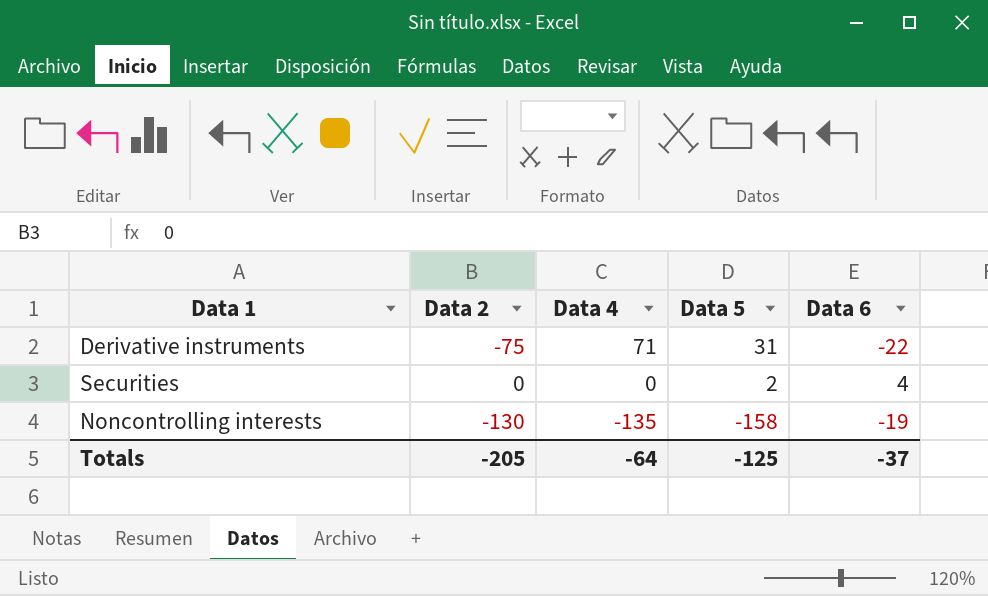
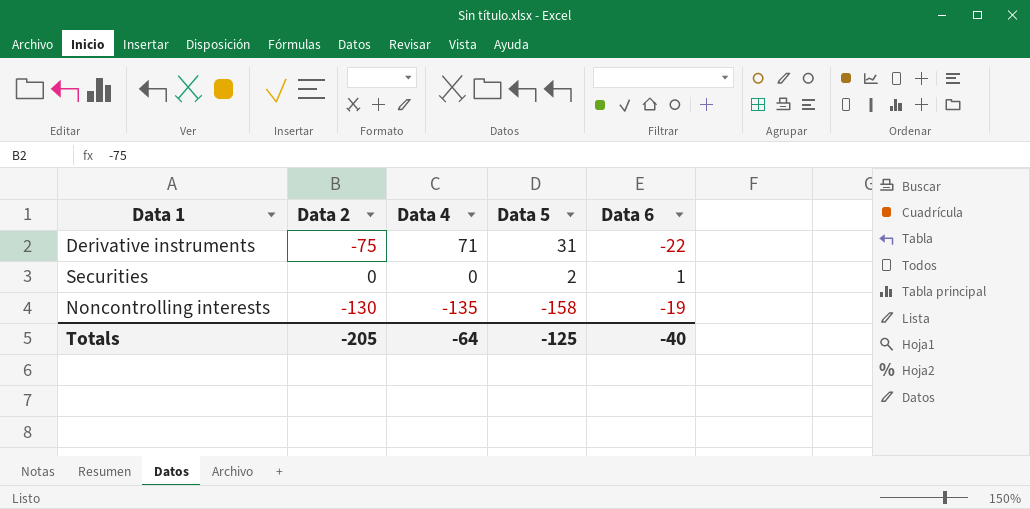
Securities | Data 6: 4 -> 1
Totals | Data 6: -37 -> -40

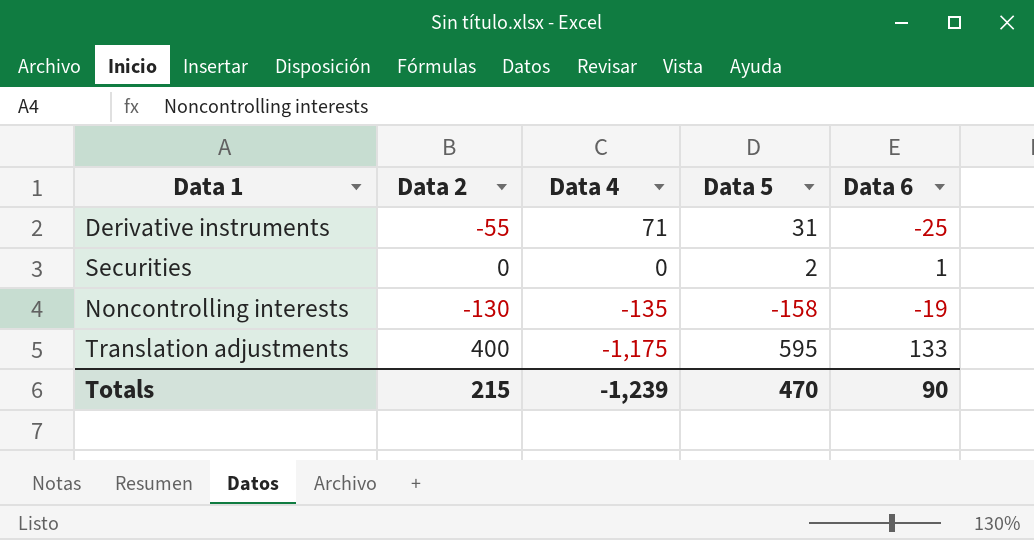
Derivative instruments | Data 2: -75 -> -55
Derivative instruments | Data 6: -22 -> -25
row Translation adjustments: none -> 400 | -1,175 | 595 | 133
Totals | Data 2: -205 -> 215
Totals | Data 4: -64 -> -1,239
Totals | Data 5: -125 -> 470
Totals | Data 6: -40 -> 90

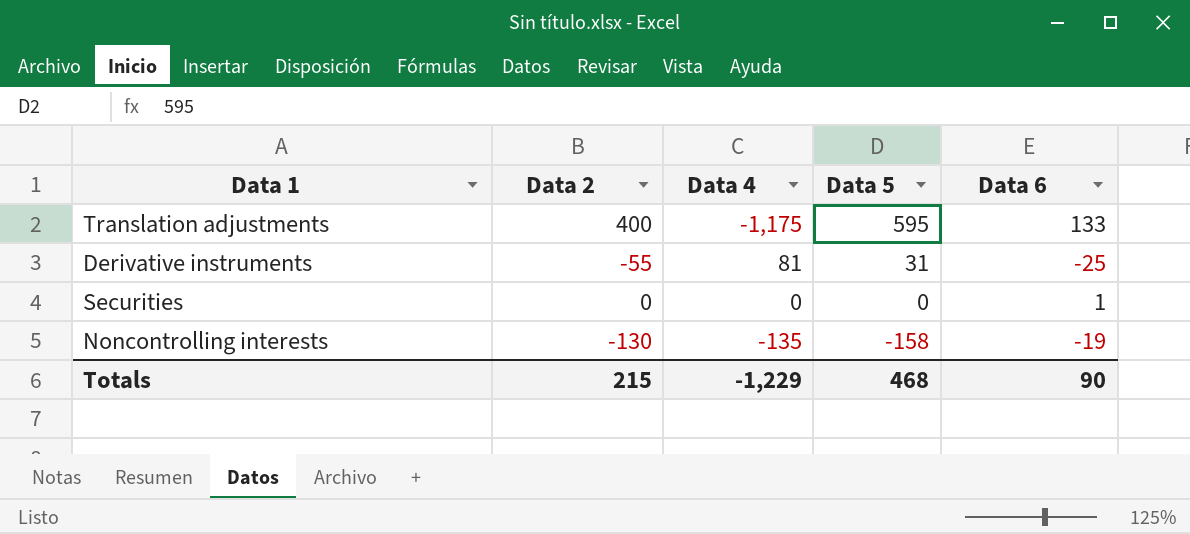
row order: Data 4 descending -> Data 5 descending
Derivative instruments | Data 4: 71 -> 81
Securities | Data 5: 2 -> 0
Totals | Data 4: -1,239 -> -1,229
Totals | Data 5: 470 -> 468

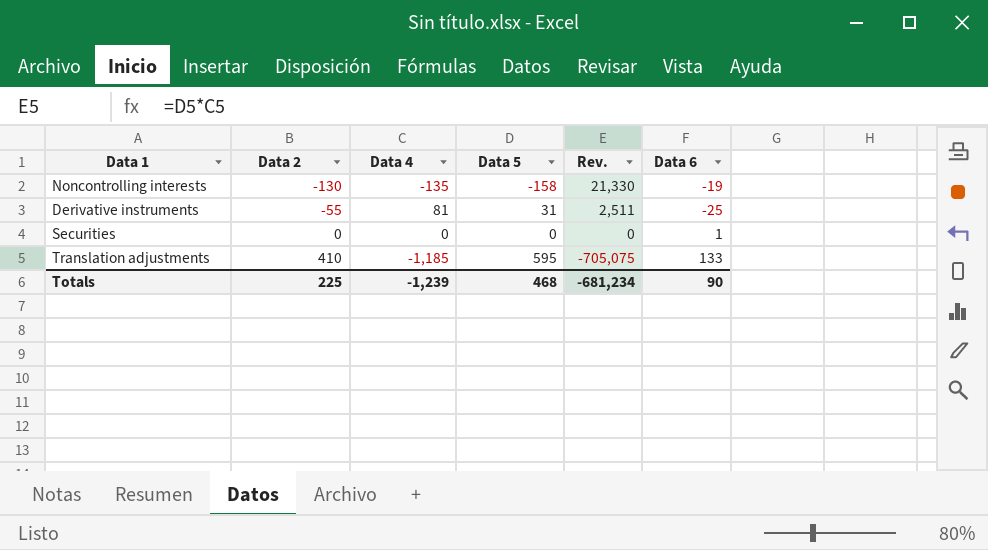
row order: Data 5 descending -> Data 2 ascending
column Rev. | formula: none -> [Data 4] * [Data 5]
Translation adjustments | Data 2: 400 -> 410
Translation adjustments | Data 4: -1,175 -> -1,185
Totals | Data 2: 215 -> 225
Totals | Data 4: -1,229 -> -1,239

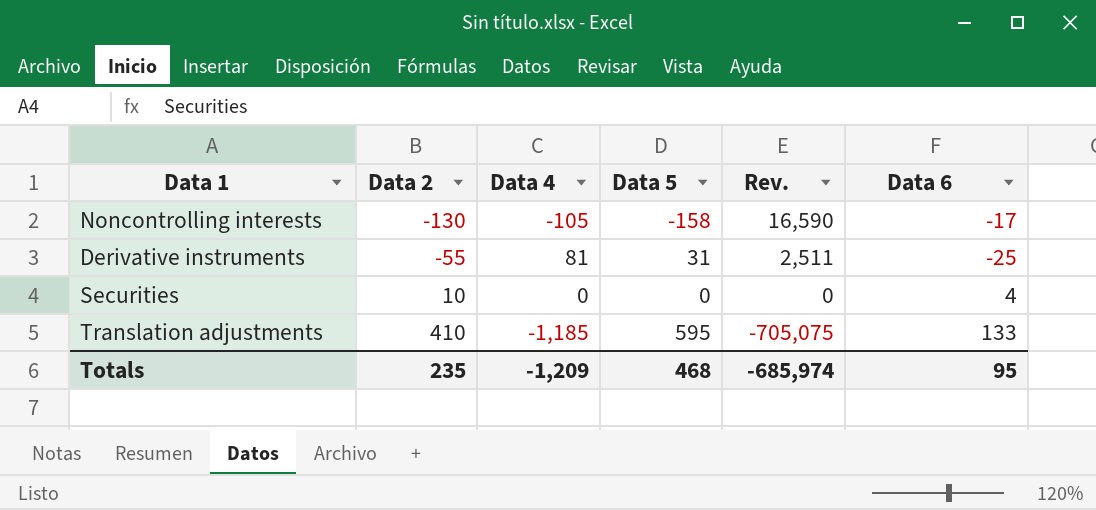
Noncontrolling interests | Data 4: -135 -> -105
Noncontrolling interests | Rev.: 21,330 -> 16,590
Noncontrolling interests | Data 6: -19 -> -17
Securities | Data 2: 0 -> 10
Securities | Data 6: 1 -> 4
Totals | Data 2: 225 -> 235
Totals | Data 4: -1,239 -> -1,209
Totals | Rev.: -681,234 -> -685,974
Totals | Data 6: 90 -> 95

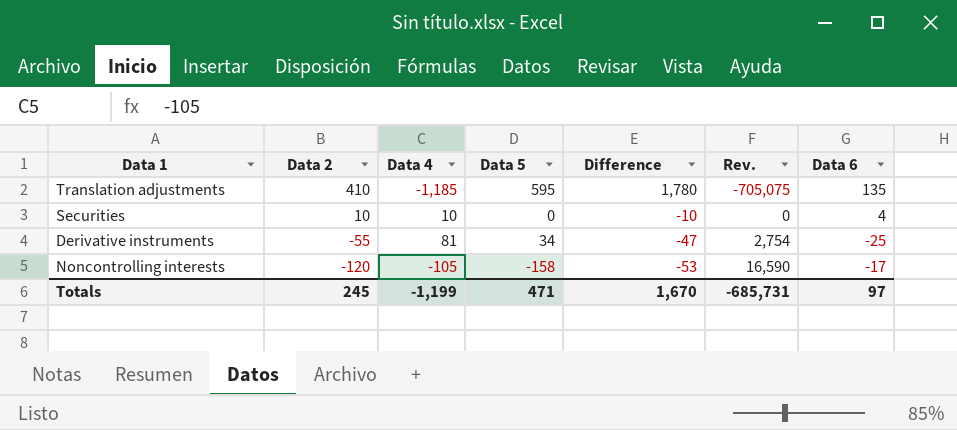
row order: Data 2 ascending -> Data 2 descending
column Difference | formula: none -> [Data 5] - [Data 4]
Translation adjustments | Data 6: 133 -> 135
Securities | Data 4: 0 -> 10
Derivative instruments | Data 5: 31 -> 34
Derivative instruments | Rev.: 2,511 -> 2,754
Noncontrolling interests | Data 2: -130 -> -120
Totals | Data 2: 235 -> 245
Totals | Data 4: -1,209 -> -1,199
Totals | Data 5: 468 -> 471
Totals | Rev.: -685,974 -> -685,731
Totals | Data 6: 95 -> 97

